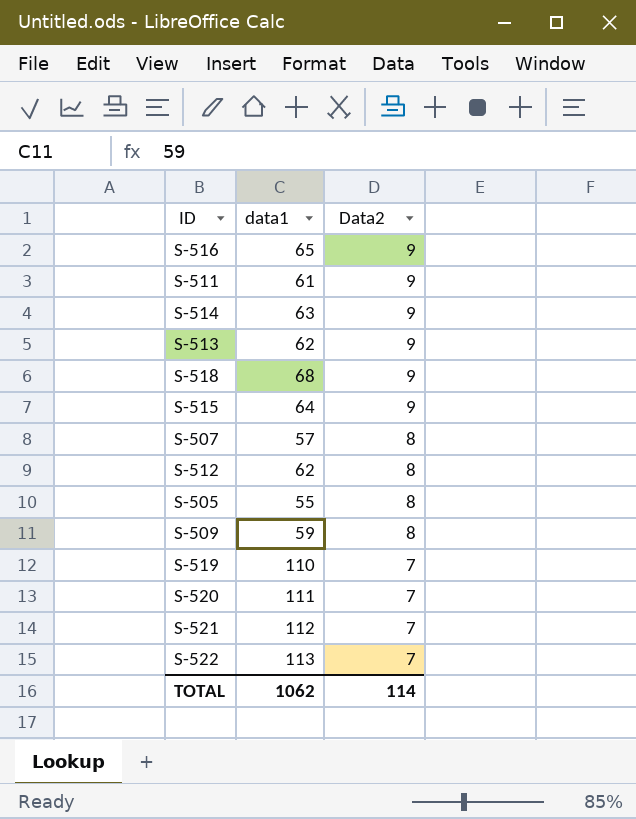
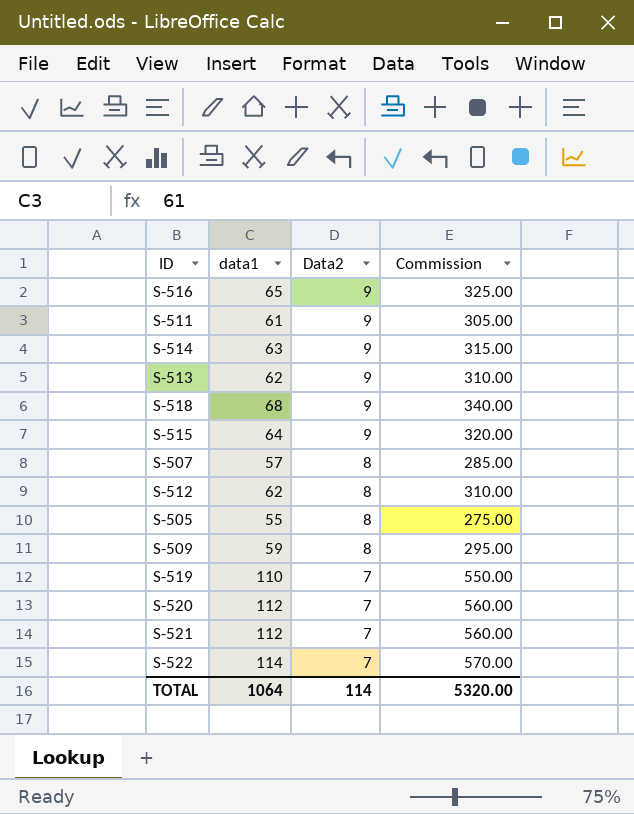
column Commission | formula: none -> [data1] * 5
S-520 | data1: 111 -> 112
S-522 | data1: 113 -> 114
TOTAL | data1: 1062 -> 1064

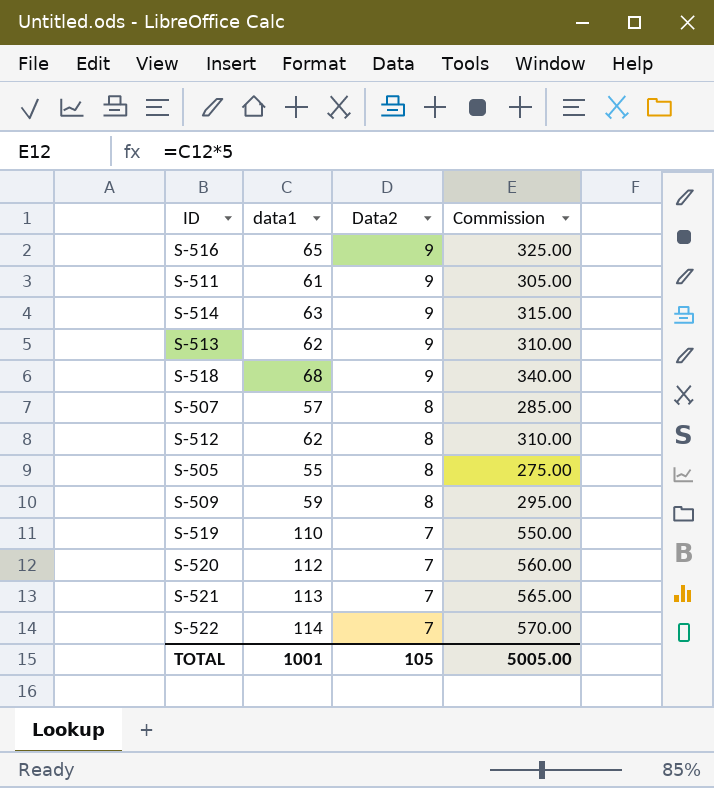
row S-515: 64 | 9 | 320.00 -> none
S-521 | data1: 112 -> 113
S-521 | Commission: 560.00 -> 565.00
TOTAL | data1: 1064 -> 1001
TOTAL | Data2: 114 -> 105
TOTAL | Commission: 5320.00 -> 5005.00

